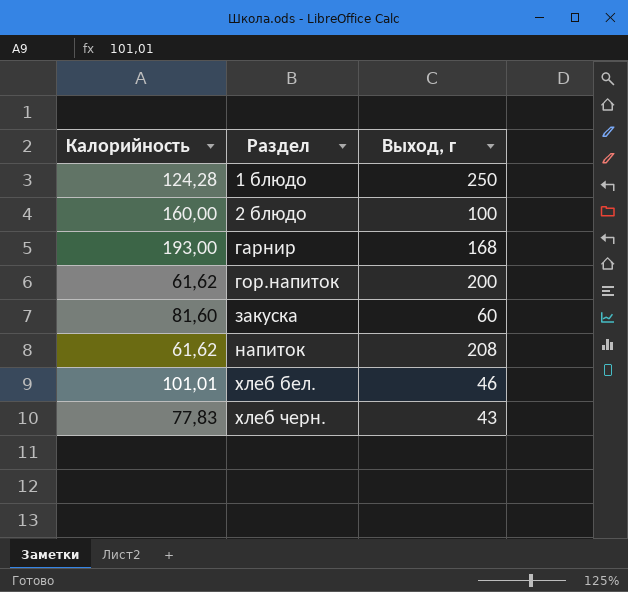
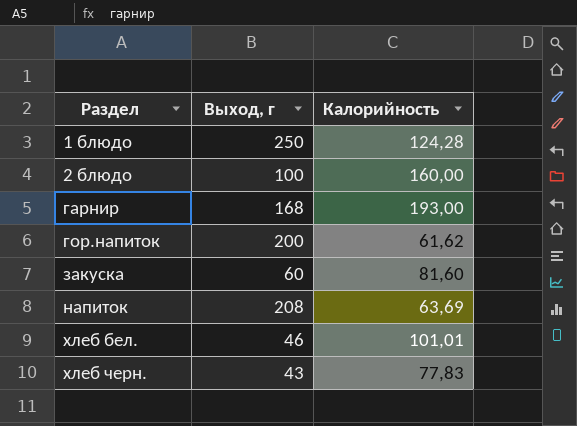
column Калорийность | position: 1 -> 3
напиток | Калорийность: 61,62 -> 63,69

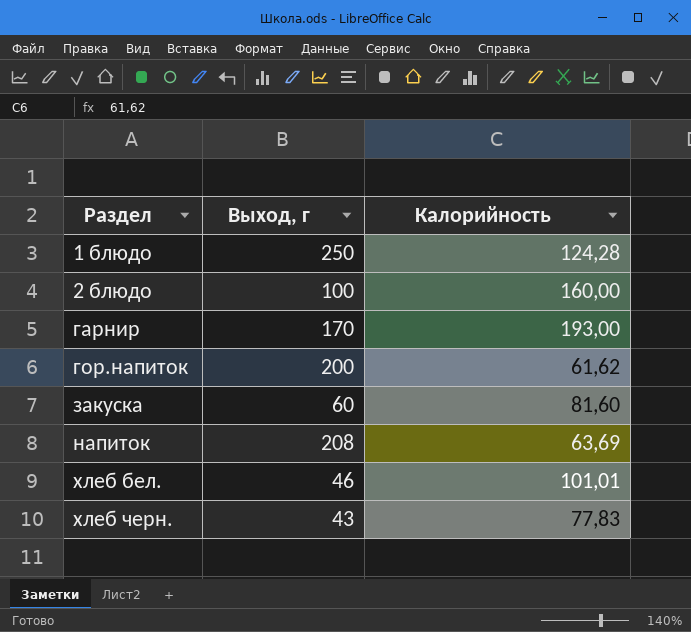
гарнир | Выход, г: 168 -> 170

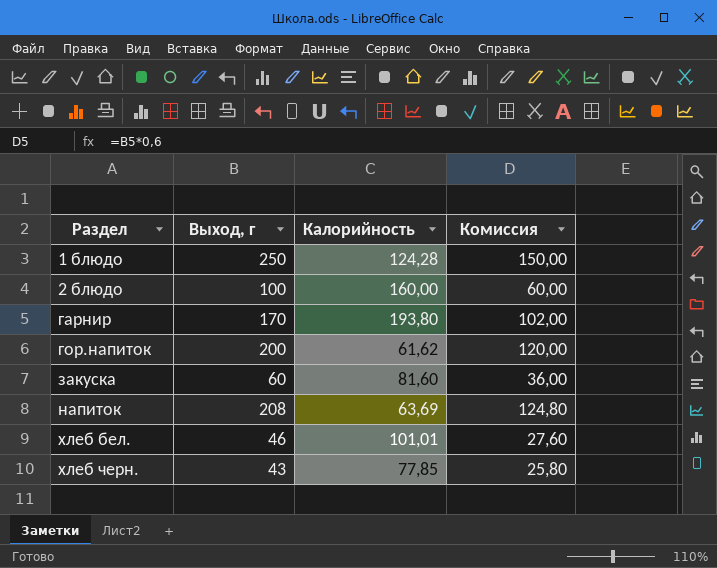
column Комиссия | formula: none -> [Выход, г] * 0,6
гарнир | Калорийность: 193,00 -> 193,80
хлеб черн. | Калорийность: 77,83 -> 77,85

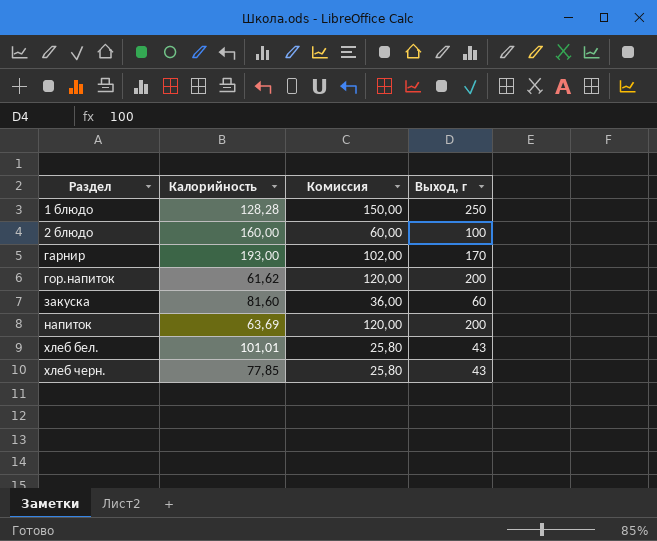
column Выход, г | position: 2 -> 4
1 блюдо | Калорийность: 124,28 -> 128,28
гарнир | Калорийность: 193,80 -> 193,00
напиток | Комиссия: 124,80 -> 120,00
напиток | Выход, г: 208 -> 200
хлеб бел. | Комиссия: 27,60 -> 25,80
хлеб бел. | Выход, г: 46 -> 43

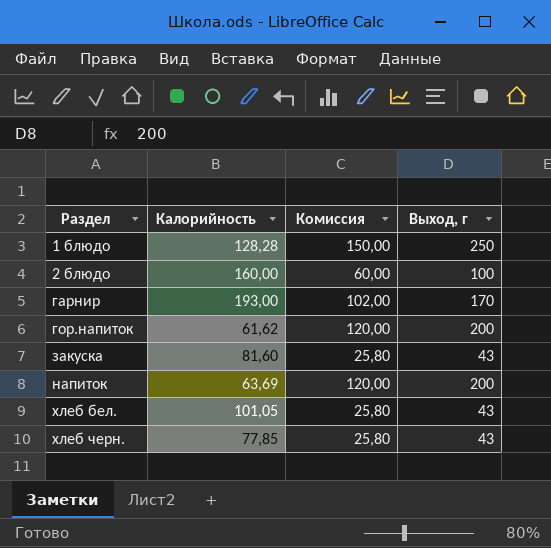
закуска | Комиссия: 36,00 -> 25,80
закуска | Выход, г: 60 -> 43
хлеб бел. | Калорийность: 101,01 -> 101,05

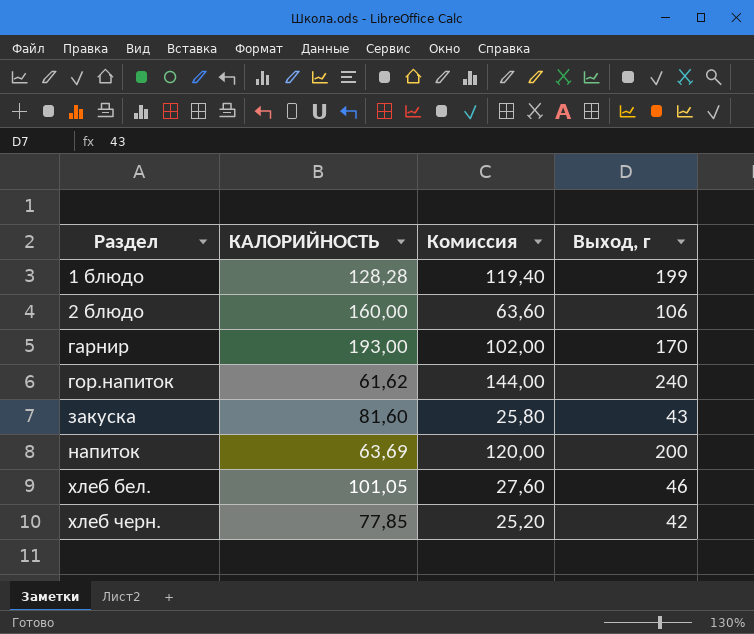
column name: Калорийность -> КАЛОРИЙНОСТЬ
1 блюдо | Комиссия: 150,00 -> 119,40
1 блюдо | Выход, г: 250 -> 199
2 блюдо | Комиссия: 60,00 -> 63,60
2 блюдо | Выход, г: 100 -> 106
гор.напиток | Комиссия: 120,00 -> 144,00
гор.напиток | Выход, г: 200 -> 240
хлеб бел. | Комиссия: 25,80 -> 27,60
хлеб бел. | Выход, г: 43 -> 46
хлеб черн. | Комиссия: 25,80 -> 25,20
хлеб черн. | Выход, г: 43 -> 42

